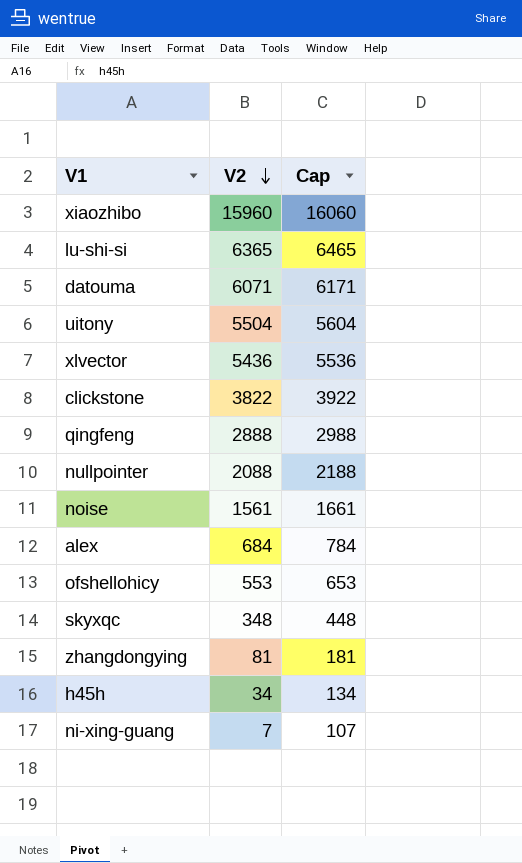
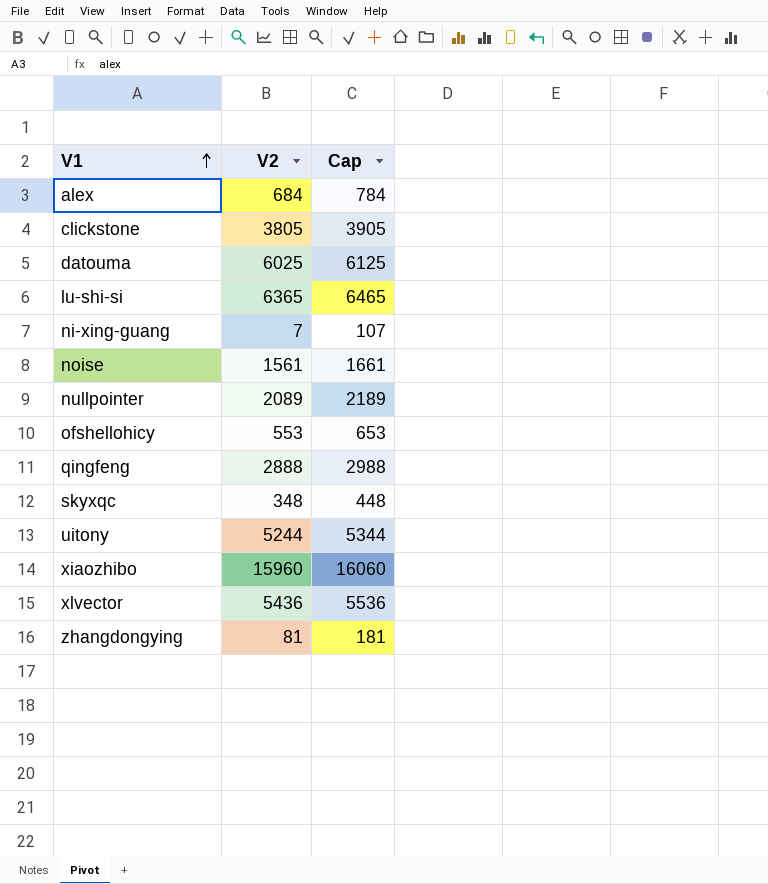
row order: V2 descending -> V1 ascending
row h45h: 34 | 134 -> none
clickstone | V2: 3822 -> 3805
clickstone | Cap: 3922 -> 3905
datouma | V2: 6071 -> 6025
datouma | Cap: 6171 -> 6125
nullpointer | V2: 2088 -> 2089
nullpointer | Cap: 2188 -> 2189
uitony | V2: 5504 -> 5244
uitony | Cap: 5604 -> 5344

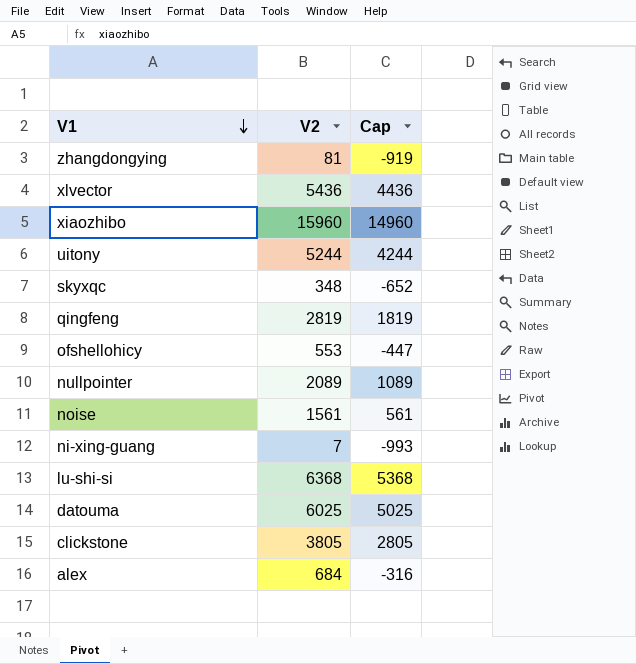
row order: V1 ascending -> V1 descending
column Cap | formula: [V2] + 100 -> [V2] - 1000
qingfeng | V2: 2888 -> 2819
lu-shi-si | V2: 6365 -> 6368

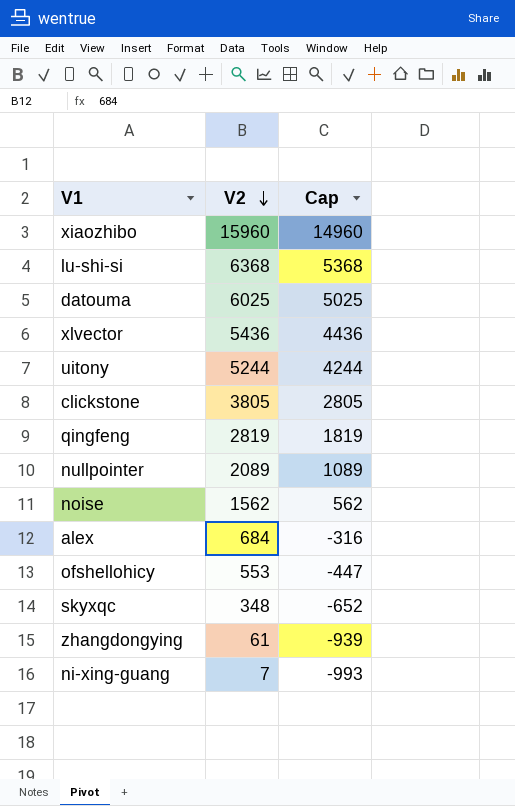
row order: V1 descending -> V2 descending
noise | V2: 1561 -> 1562
noise | Cap: 561 -> 562
zhangdongying | V2: 81 -> 61
zhangdongying | Cap: -919 -> -939

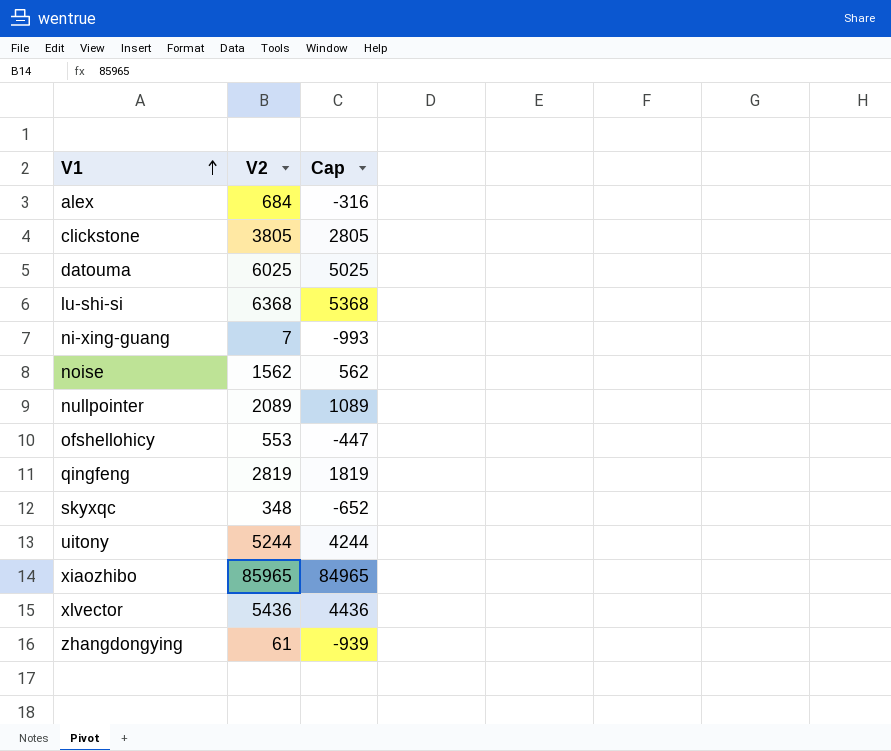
row order: V2 descending -> V1 ascending
xiaozhibo | V2: 15960 -> 85965
xiaozhibo | Cap: 14960 -> 84965

